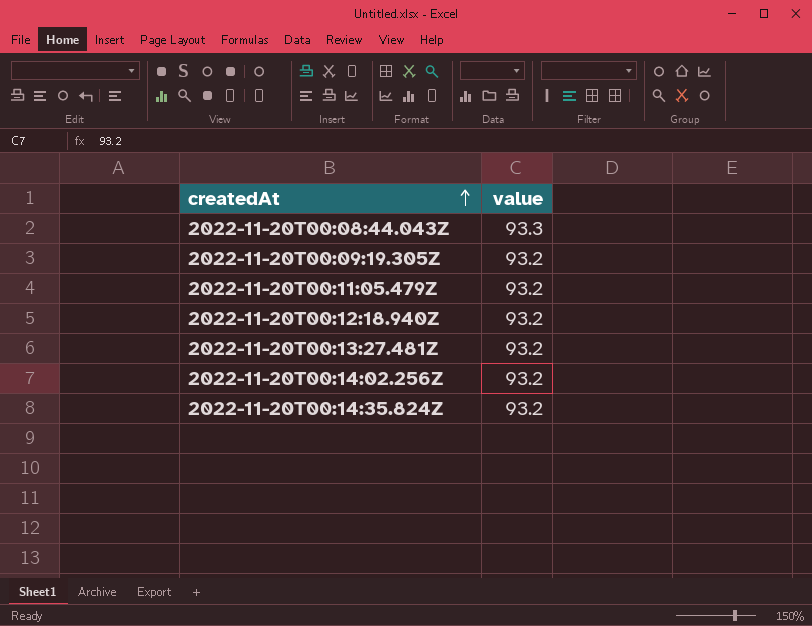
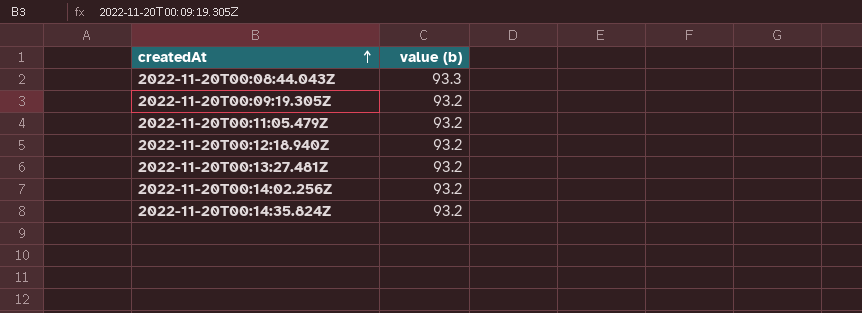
column name: value -> value (b)

